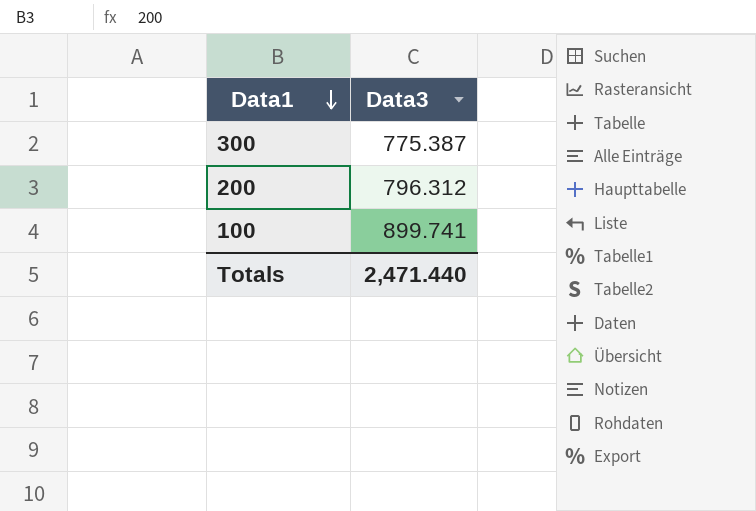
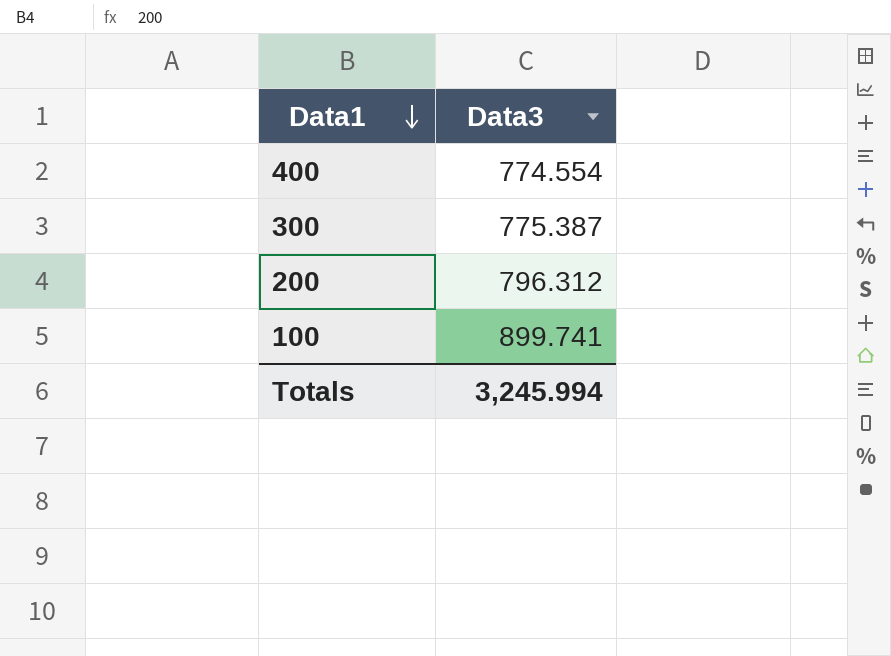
row 400: none -> 774.554
Totals | Data3: 2,471.440 -> 3,245.994

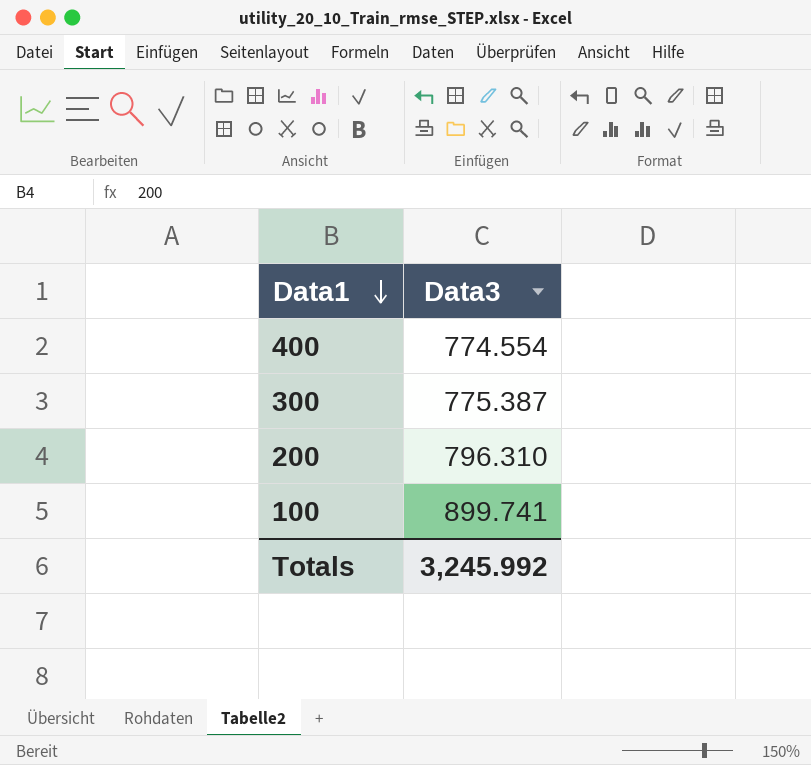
200 | Data3: 796.312 -> 796.310
Totals | Data3: 3,245.994 -> 3,245.992

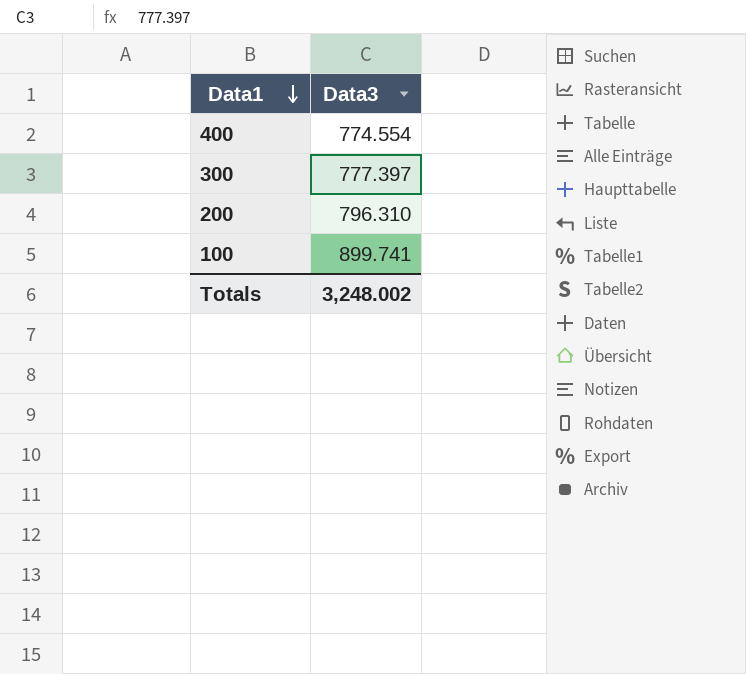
300 | Data3: 775.387 -> 777.397
Totals | Data3: 3,245.992 -> 3,248.002

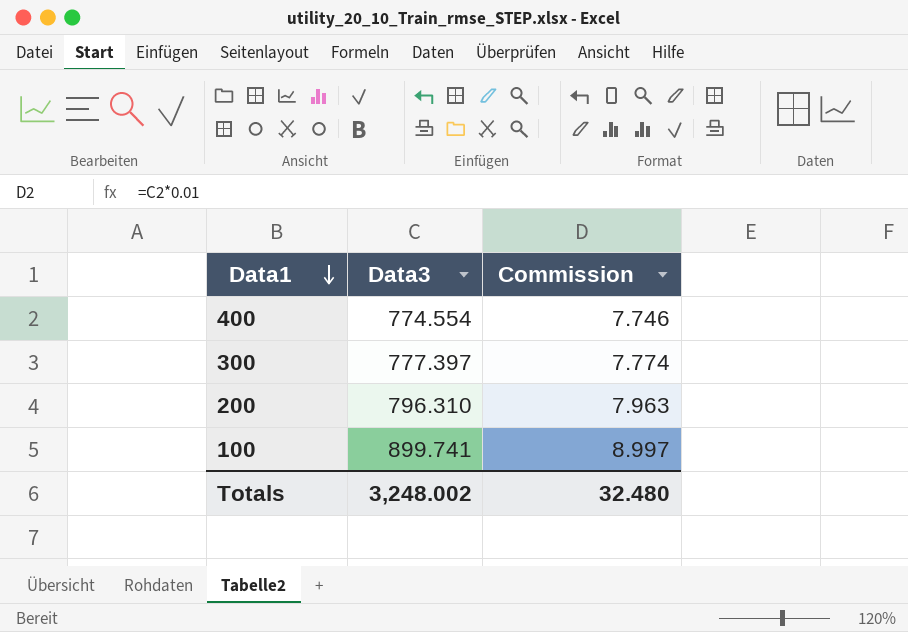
column Commission | formula: none -> [Data3] * 0.01

